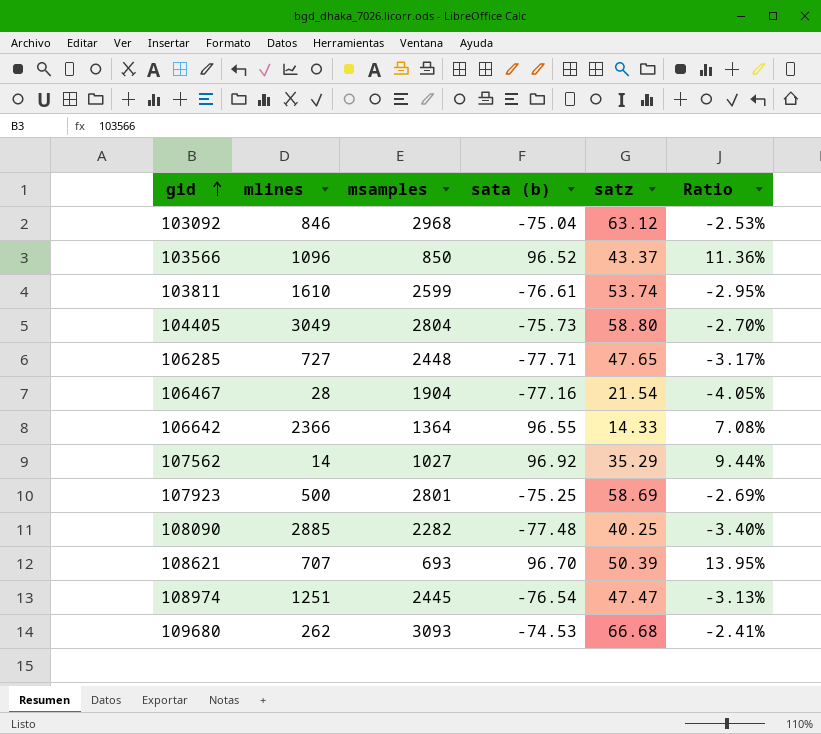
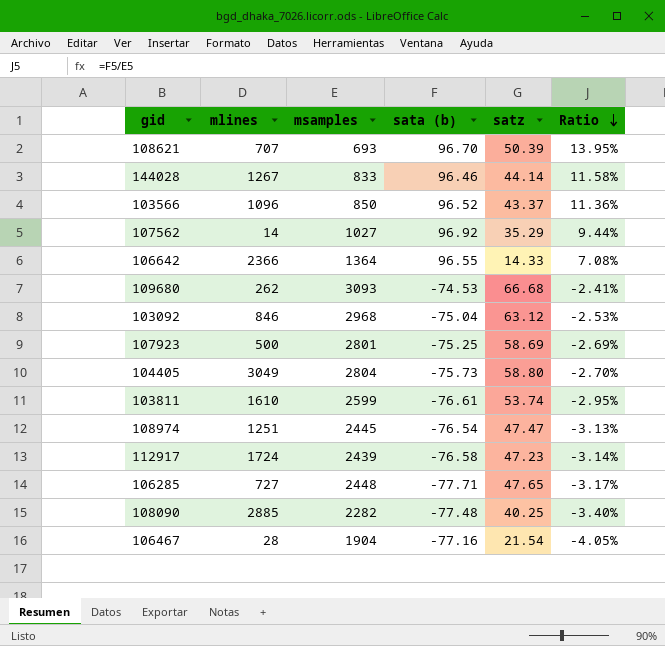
row order: gid ascending -> Ratio descending
row 144028: none -> 1267 | 833 | 96.46 | 44.14 | 11.58%
row 112917: none -> 1724 | 2439 | -76.58 | 47.23 | -3.14%

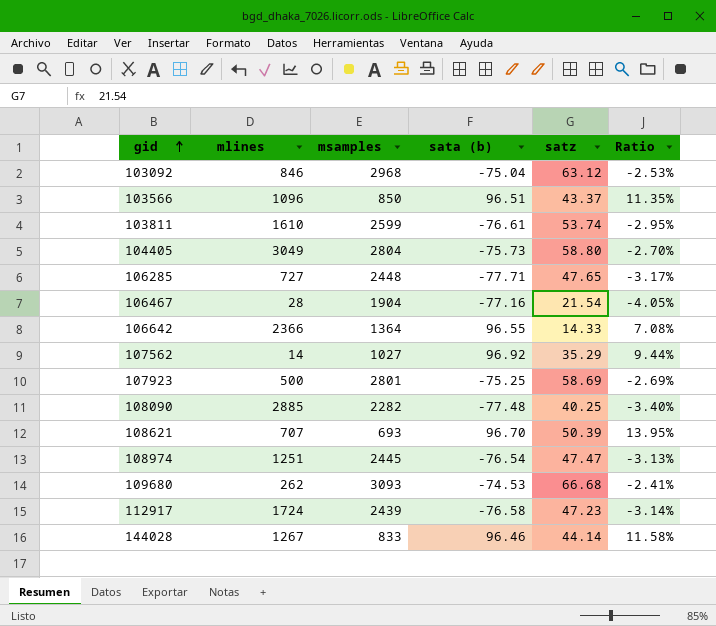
row order: Ratio descending -> gid ascending
103566 | sata (b): 96.52 -> 96.51
103566 | Ratio: 11.36% -> 11.35%

